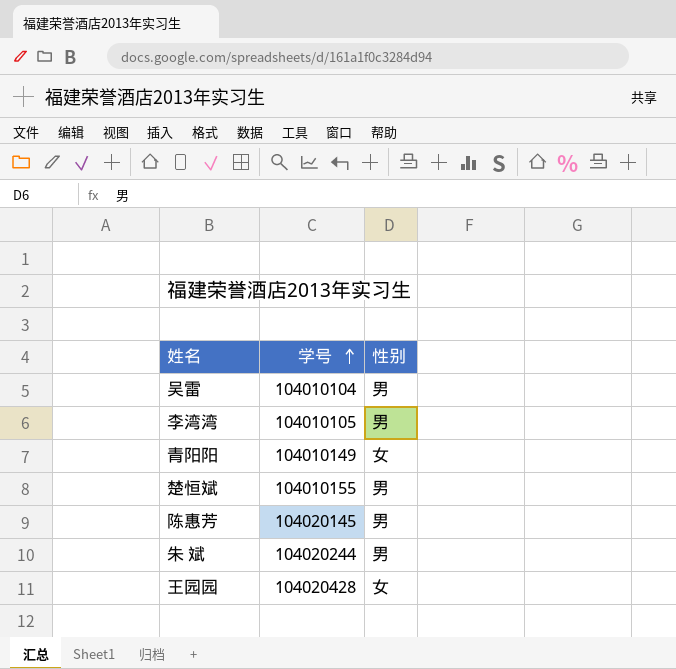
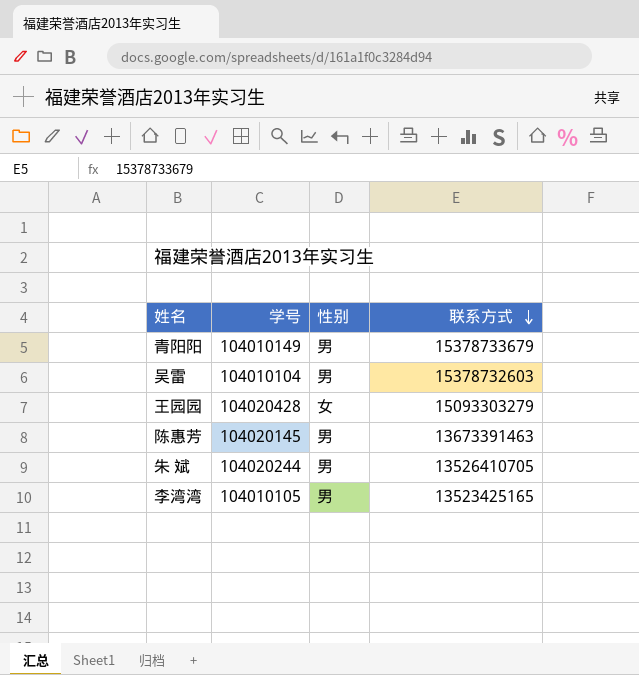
row order: 学号 ascending -> 联系方式 descending
column 联系方式 | position: none -> 4
row 楚恒斌: 104010155 | 男 -> none
青阳阳 | 性别: 女 -> 男

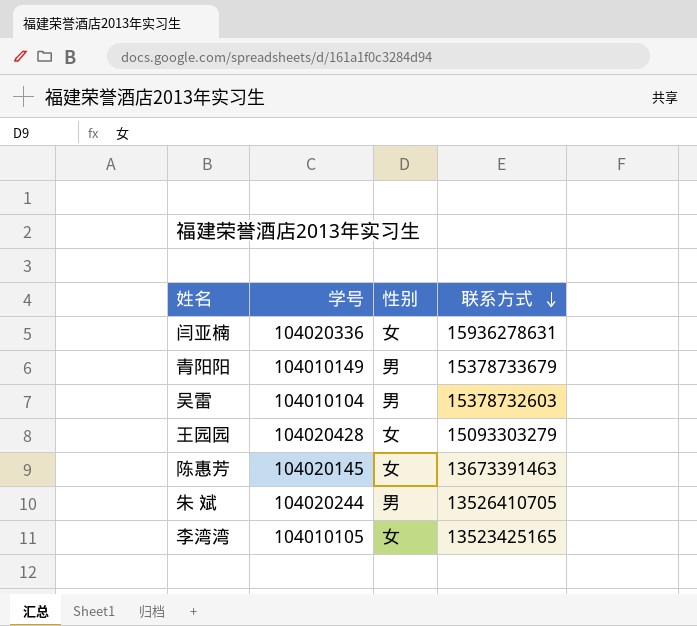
row 闫亚楠: none -> 104020336 | 女 | 15936278631
陈惠芳 | 性别: 男 -> 女
李湾湾 | 性别: 男 -> 女

